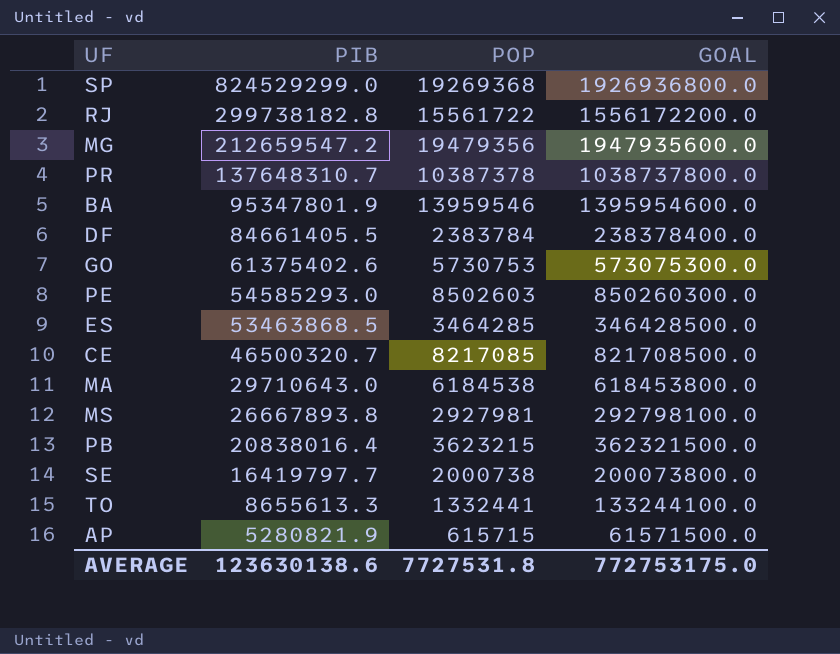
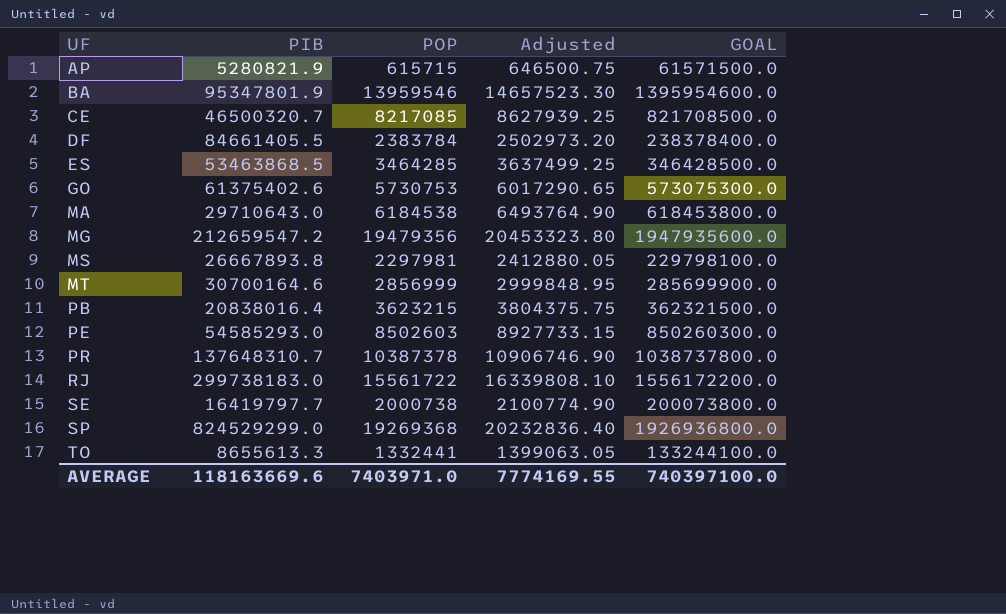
row order: PIB descending -> UF ascending
column Adjusted | formula: none -> [POP] * 1.05
MS | POP: 2927981 -> 2297981
MS | GOAL: 292798100.0 -> 229798100.0
row MT: none -> 30700164.6 | 2856999 | 2999848.95 | 285699900.0
RJ | PIB: 299738182.8 -> 299738183.0
AVERAGE | PIB: 123630138.6 -> 118163669.6
AVERAGE | POP: 7727531.8 -> 7403971.0
AVERAGE | GOAL: 772753175.0 -> 740397100.0

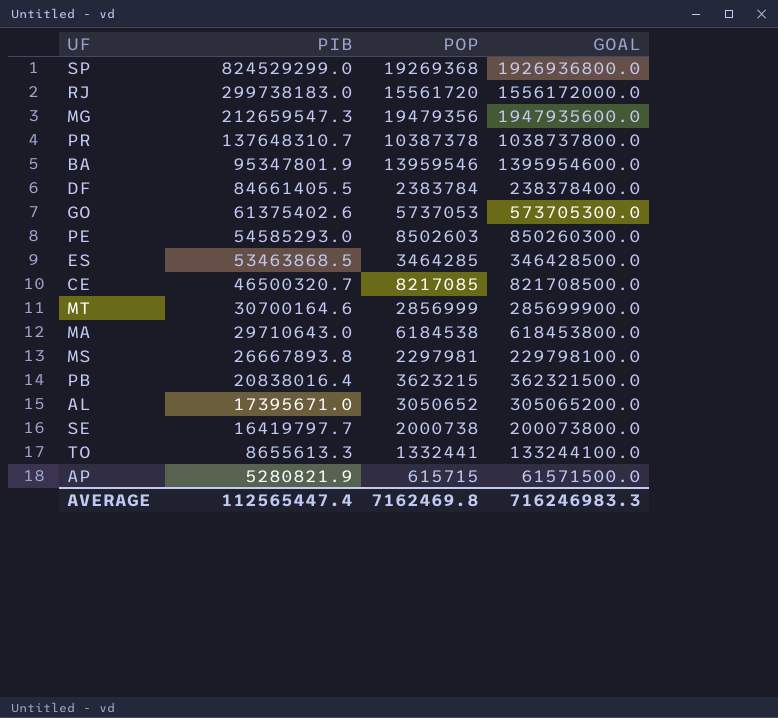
row order: UF ascending -> PIB descending
column Adjusted | formula: [POP] * 1.05 -> none
RJ | POP: 15561722 -> 15561720
RJ | GOAL: 1556172200.0 -> 1556172000.0
MG | PIB: 212659547.2 -> 212659547.3
GO | POP: 5730753 -> 5737053
GO | GOAL: 573075300.0 -> 573705300.0
row AL: none -> 17395671.0 | 3050652 | 305065200.0
AVERAGE | PIB: 118163669.6 -> 112565447.4
AVERAGE | POP: 7403971.0 -> 7162469.8
AVERAGE | GOAL: 740397100.0 -> 716246983.3

